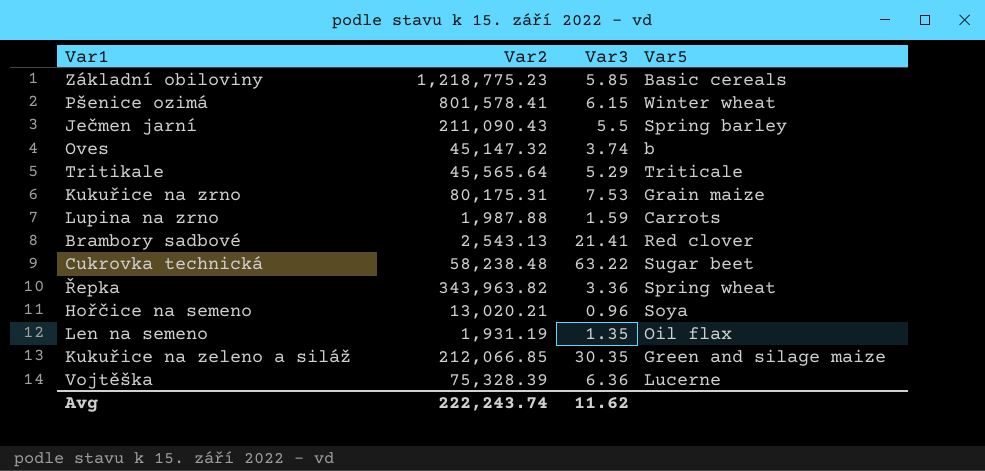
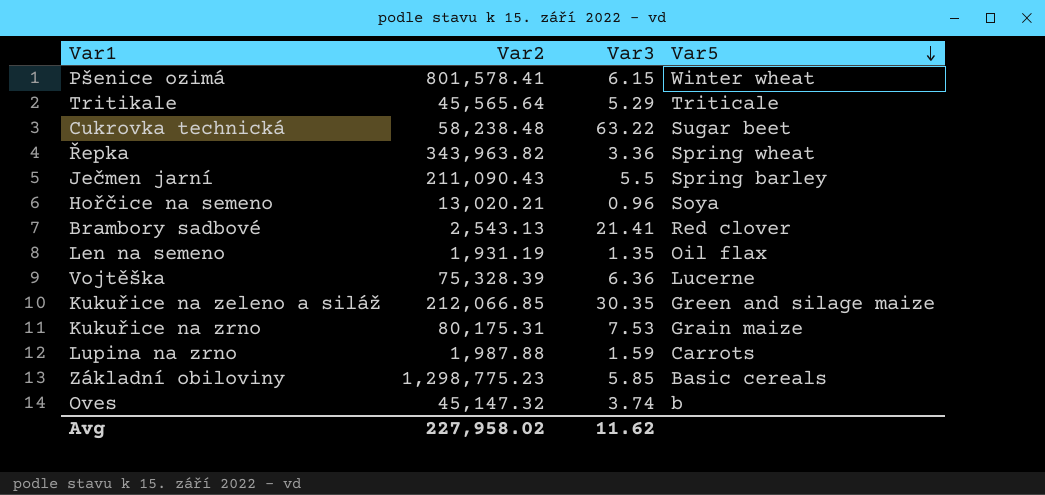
row order: none -> Var5 descending
Základní obiloviny | Var2: 1,218,775.23 -> 1,298,775.23
Avg | Var2: 222,243.74 -> 227,958.02

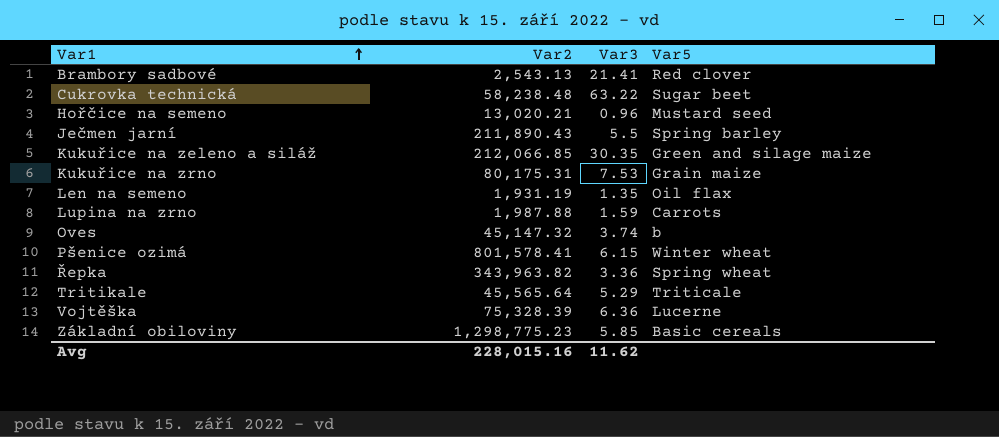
row order: Var5 descending -> Var1 ascending
Hořčice na semeno | Var5: Soya -> Mustard seed
Ječmen jarní | Var2: 211,090.43 -> 211,890.43
Avg | Var2: 227,958.02 -> 228,015.16

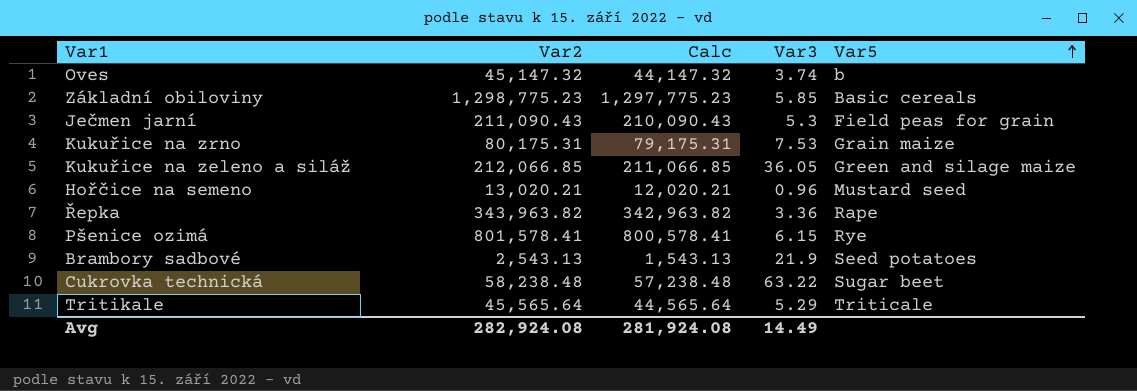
row order: Var1 ascending -> Var5 ascending
column Calc | formula: none -> [Var2] - 1000
row Len na semeno: 1,931.19 | 1.35 | Oil flax -> none
row Lupina na zrno: 1,987.88 | 1.59 | Carrots -> none
row Vojtěška: 75,328.39 | 6.36 | Lucerne -> none
Ječmen jarní | Var2: 211,890.43 -> 211,090.43
Ječmen jarní | Var3: 5.5 -> 5.3
Ječmen jarní | Var5: Spring barley -> Field peas for grain
Kukuřice na zeleno a siláž | Var3: 30.35 -> 36.05
Řepka | Var5: Spring wheat -> Rape
Pšenice ozimá | Var5: Winter wheat -> Rye
Brambory sadbové | Var3: 21.41 -> 21.9
Brambory sadbové | Var5: Red clover -> Seed potatoes
Avg | Var2: 228,015.16 -> 282,924.08
Avg | Var3: 11.62 -> 14.49

